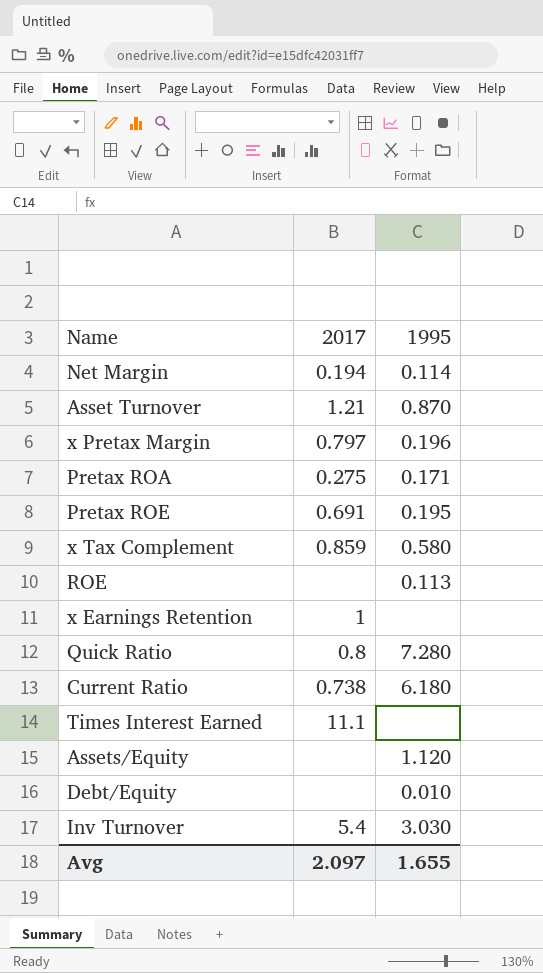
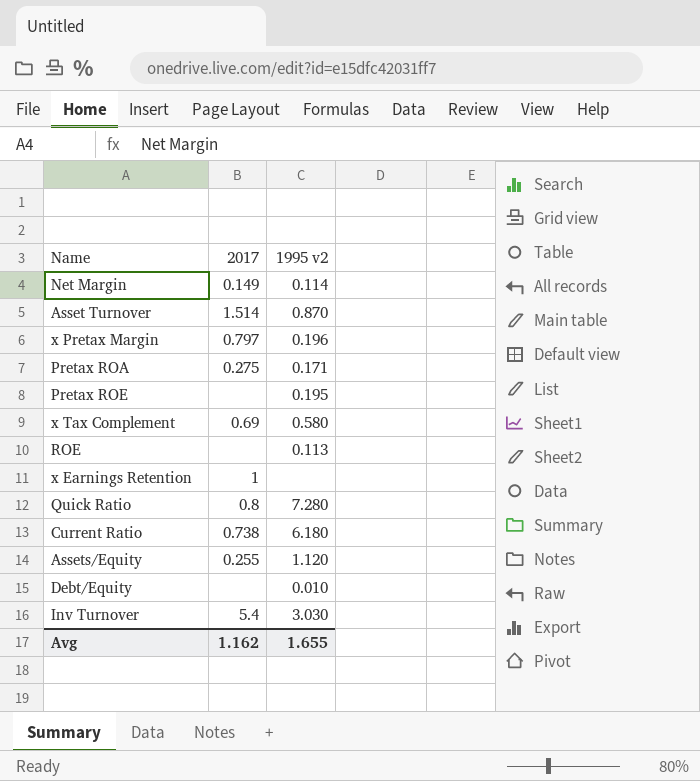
column name: 1995 -> 1995 v2
row Times Interest Earned: 11.1 | none -> none
Net Margin | 2017: 0.194 -> 0.149
Asset Turnover | 2017: 1.21 -> 1.514
Pretax ROE | 2017: 0.691 -> none
x Tax Complement | 2017: 0.859 -> 0.69
Assets/Equity | 2017: none -> 0.255
Avg | 2017: 2.097 -> 1.162

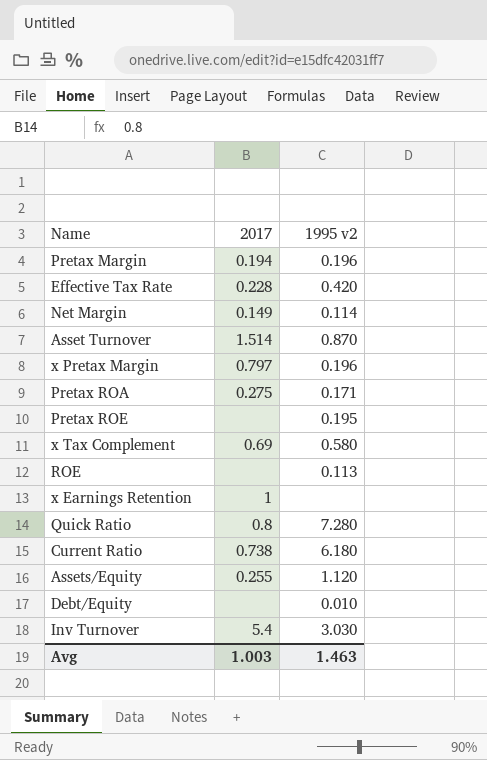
row Pretax Margin: none -> 0.194 | 0.196
row Effective Tax Rate: none -> 0.228 | 0.420
Avg | 2017: 1.162 -> 1.003
Avg | 1995 v2: 1.655 -> 1.463

